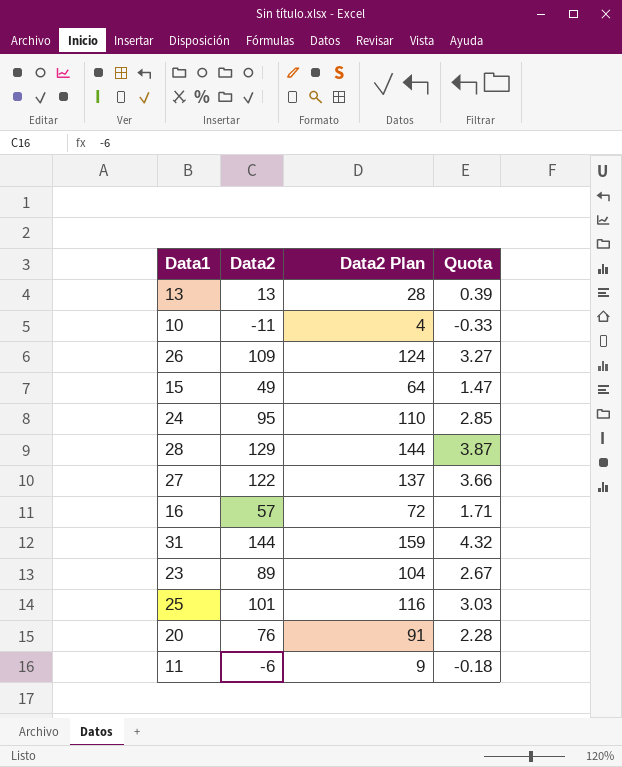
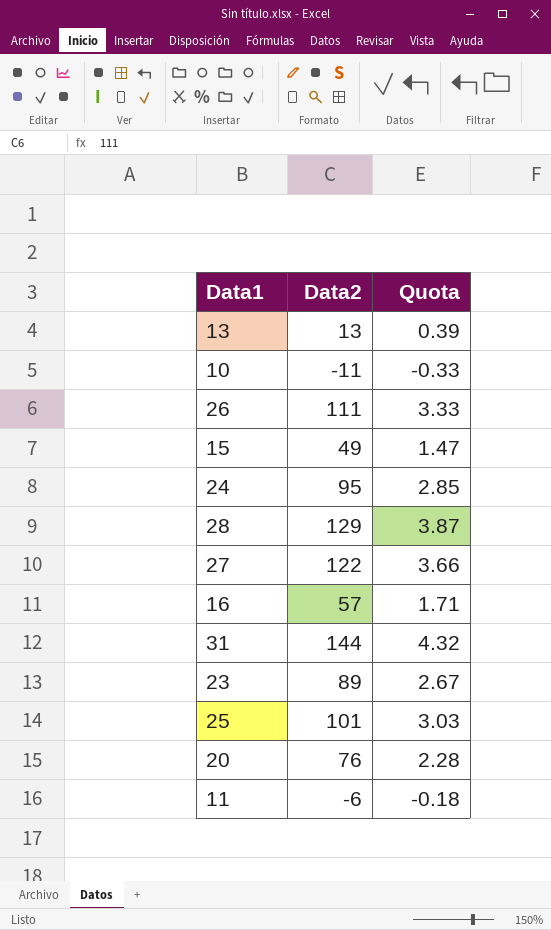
column Data2 Plan | formula: [Data2] + 15 -> none
26 | Data2: 109 -> 111
26 | Quota: 3.27 -> 3.33

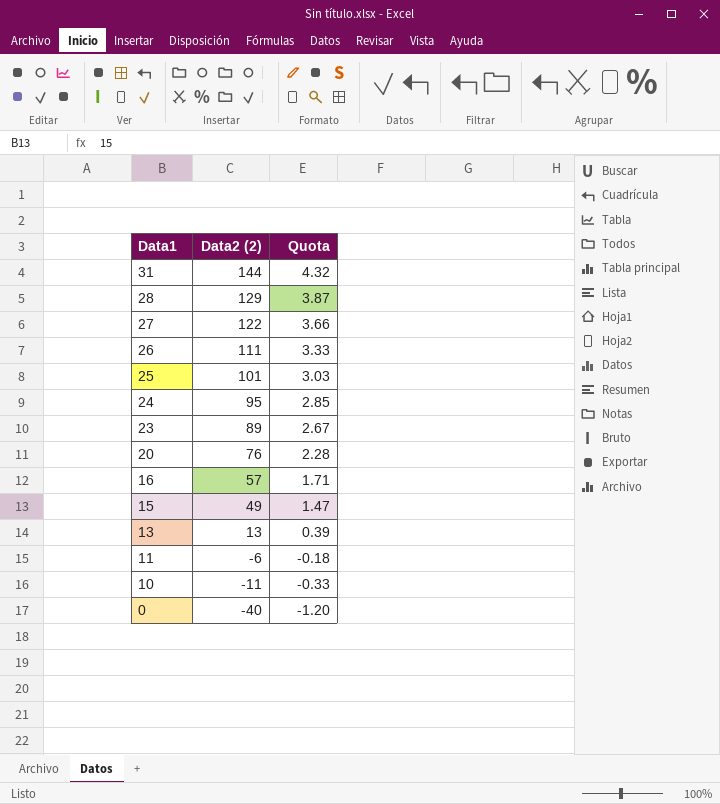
row order: none -> Data1 descending
column name: Data2 -> Data2 (2)
row 0: none -> -40 | -1.20

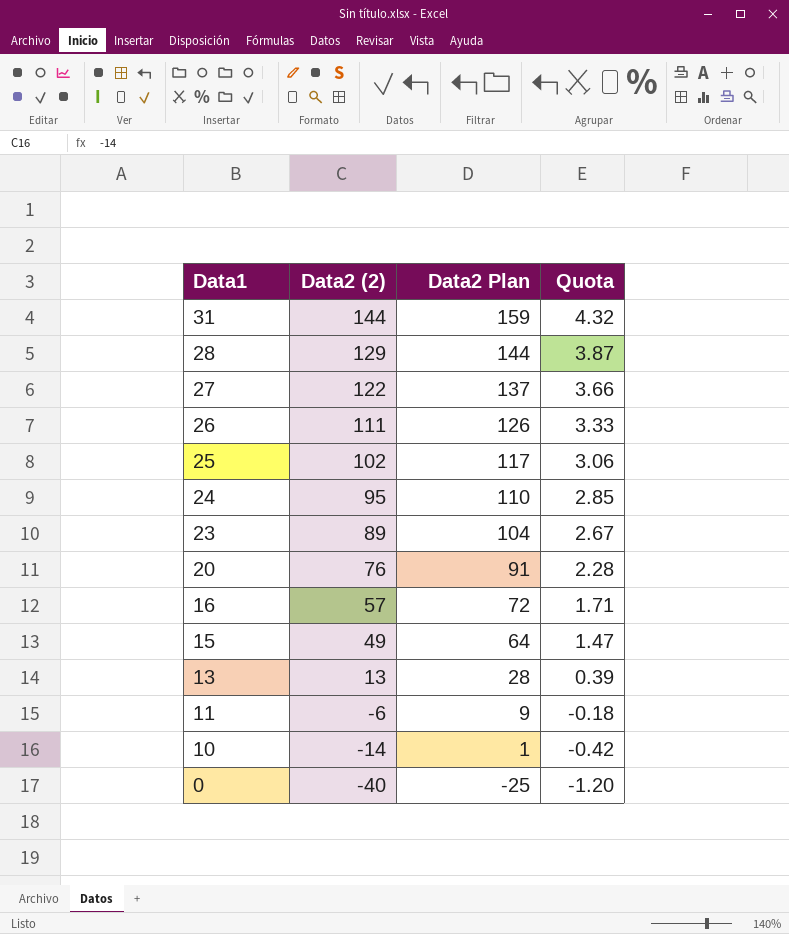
column Data2 Plan | formula: none -> [Data2 (2)] + 15
25 | Data2 (2): 101 -> 102
25 | Quota: 3.03 -> 3.06
10 | Data2 (2): -11 -> -14
10 | Quota: -0.33 -> -0.42

